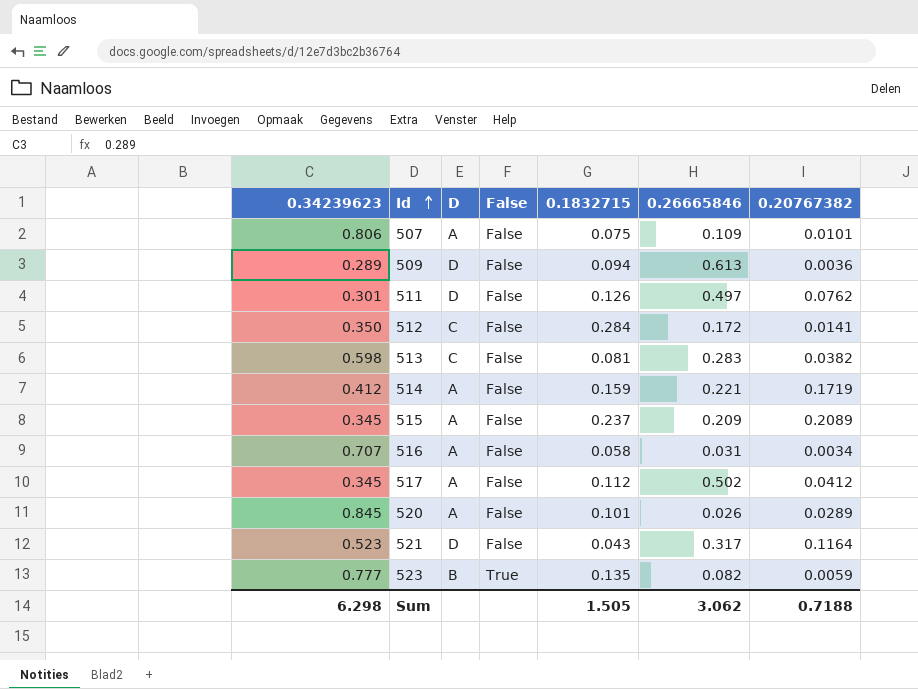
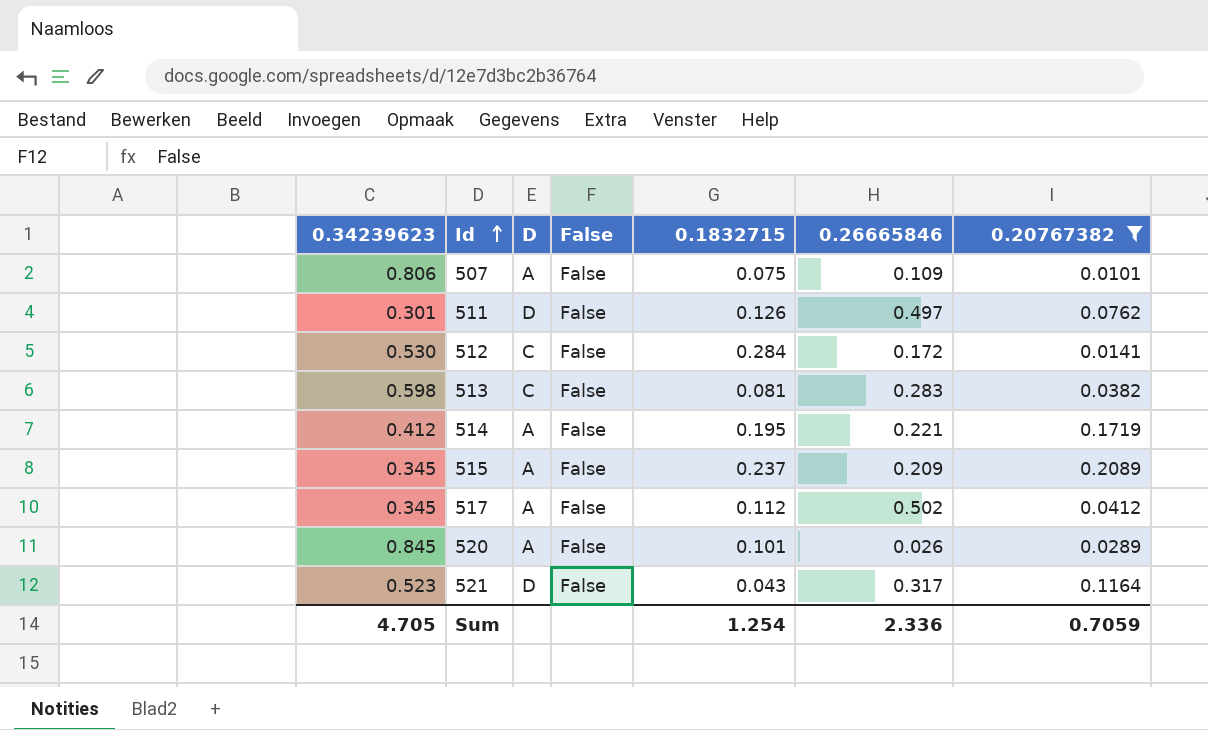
filter: none -> 0.20767382 >= 0.0101
512 | 0.34239623: 0.350 -> 0.530
514 | 0.1832715: 0.159 -> 0.195
Sum | 0.34239623: 6.298 -> 4.705
Sum | 0.1832715: 1.505 -> 1.254
Sum | 0.26665846: 3.062 -> 2.336
Sum | 0.20767382: 0.7188 -> 0.7059

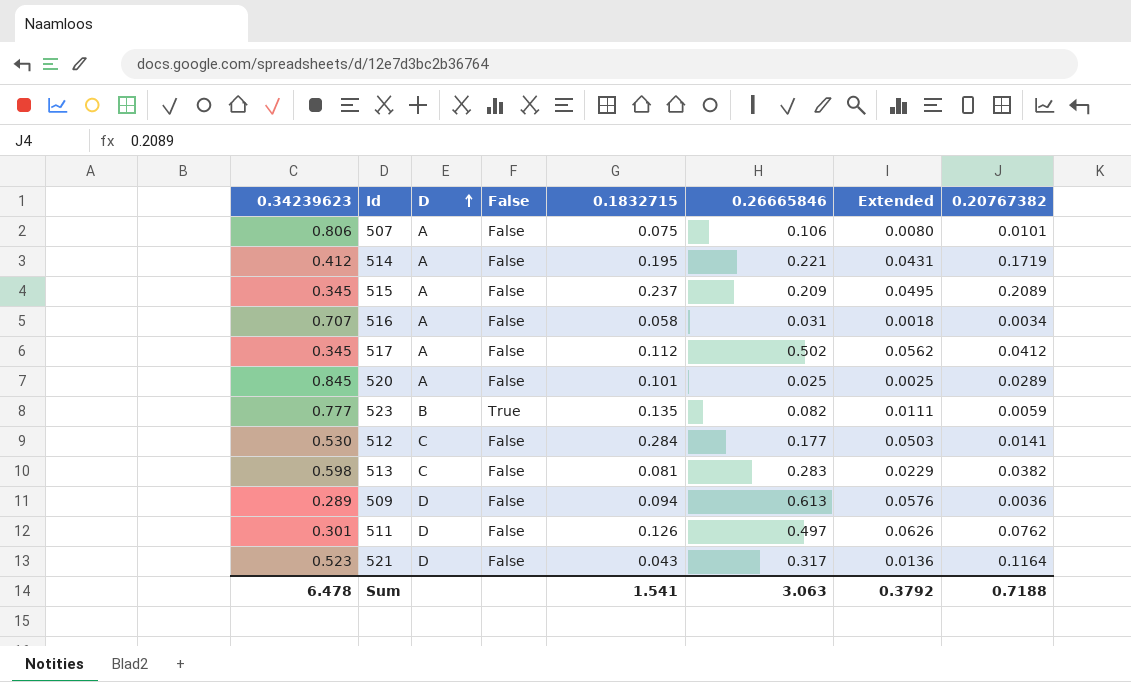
filter: 0.20767382 >= 0.0101 -> none
row order: Id ascending -> D ascending
column Extended | formula: none -> [0.1832715] * [0.26665846]
507 | 0.26665846: 0.109 -> 0.106
520 | 0.26665846: 0.026 -> 0.025
512 | 0.26665846: 0.172 -> 0.177
Sum | 0.34239623: 4.705 -> 6.478
Sum | 0.1832715: 1.254 -> 1.541
Sum | 0.26665846: 2.336 -> 3.063
Sum | 0.20767382: 0.7059 -> 0.7188

